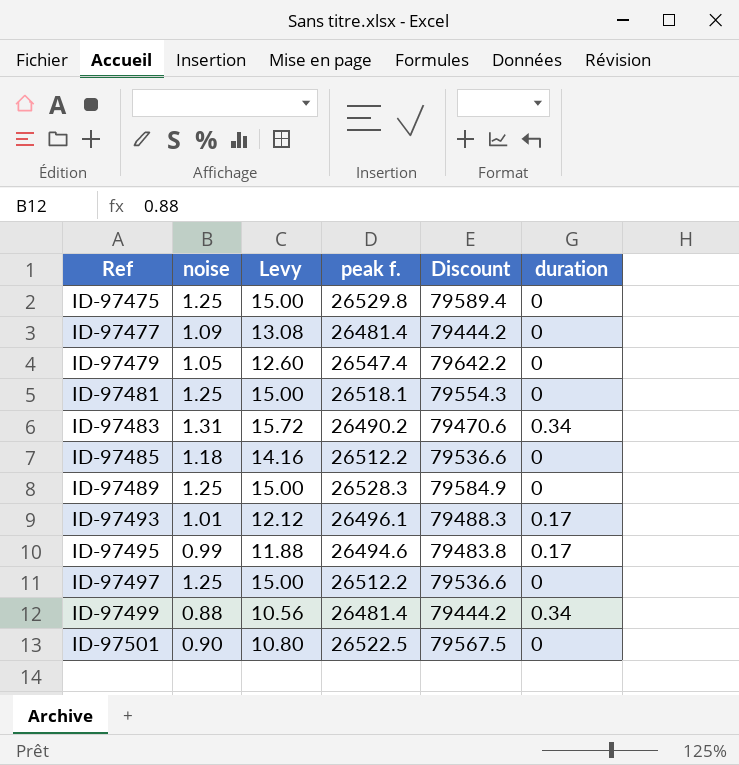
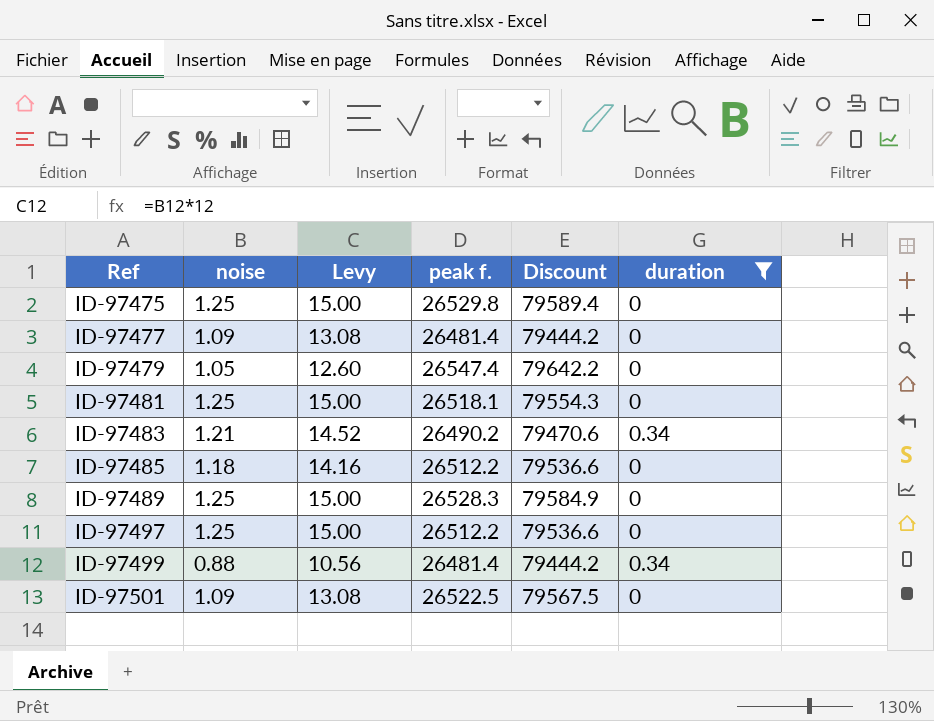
filter: none -> duration != 0.17
ID-97483 | noise: 1.31 -> 1.21
ID-97483 | Levy: 15.72 -> 14.52
ID-97501 | noise: 0.90 -> 1.09
ID-97501 | Levy: 10.80 -> 13.08

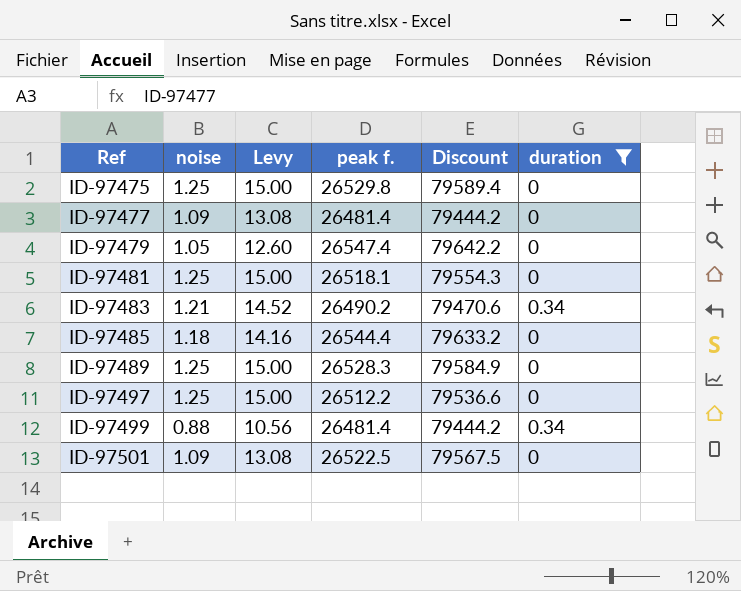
ID-97485 | peak f.: 26512.2 -> 26544.4
ID-97485 | Discount: 79536.6 -> 79633.2

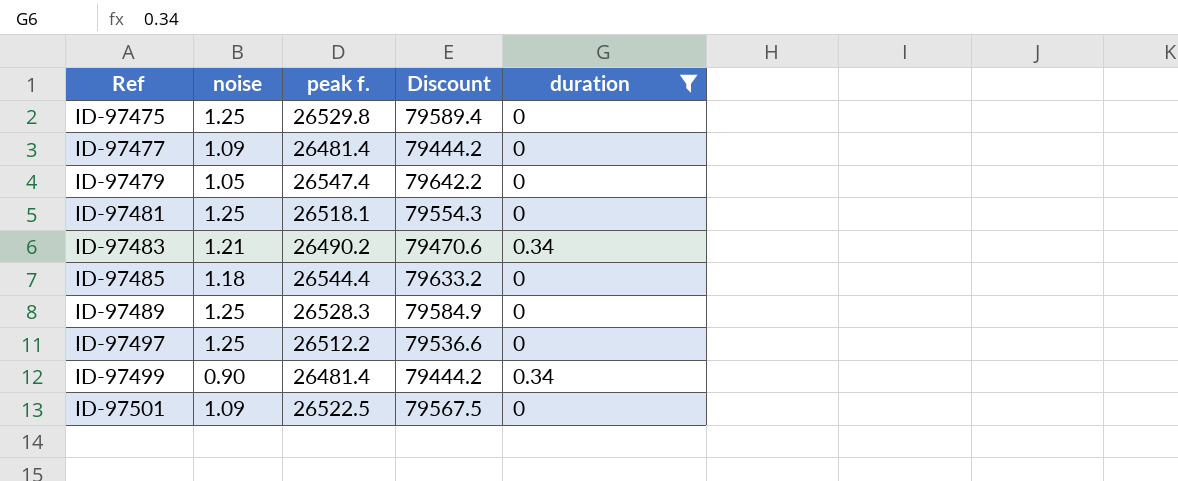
column Levy | formula: [noise] * 12 -> none
ID-97499 | noise: 0.88 -> 0.90

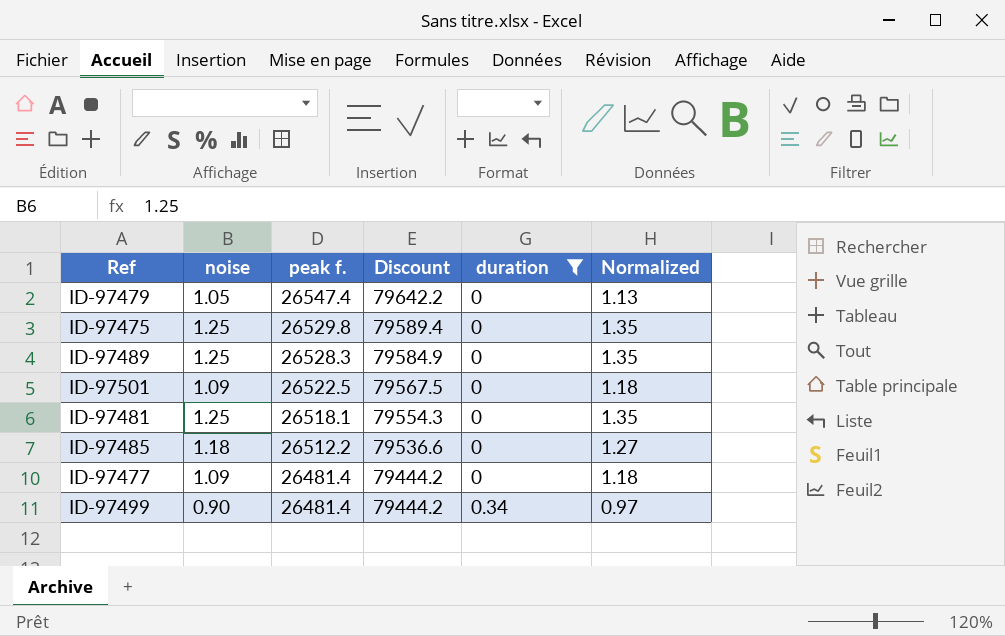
row order: Ref ascending -> peak f. descending
column Normalized | formula: none -> [noise] * 1.08
row ID-97483: 1.21 | 26490.2 | 79470.6 | 0.34 -> none
row ID-97497: 1.25 | 26512.2 | 79536.6 | 0 -> none
ID-97485 | peak f.: 26544.4 -> 26512.2
ID-97485 | Discount: 79633.2 -> 79536.6

